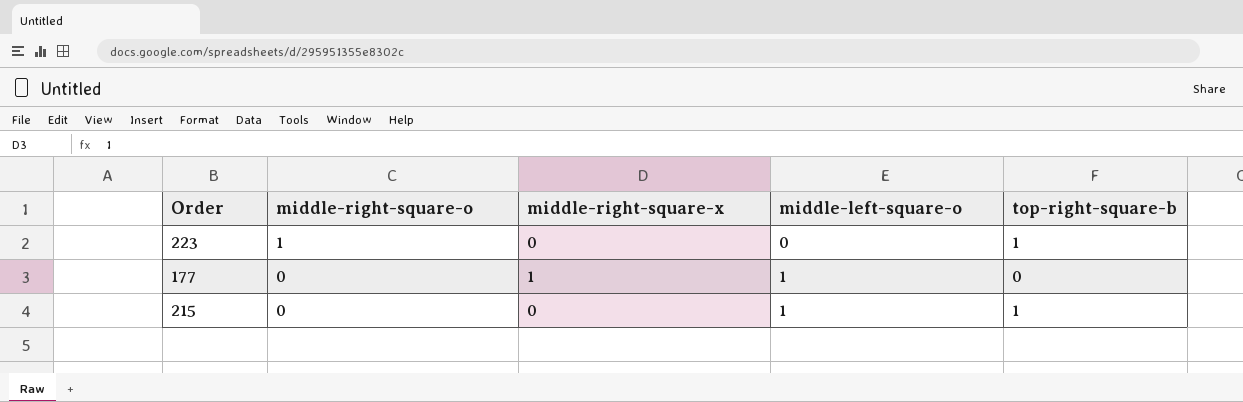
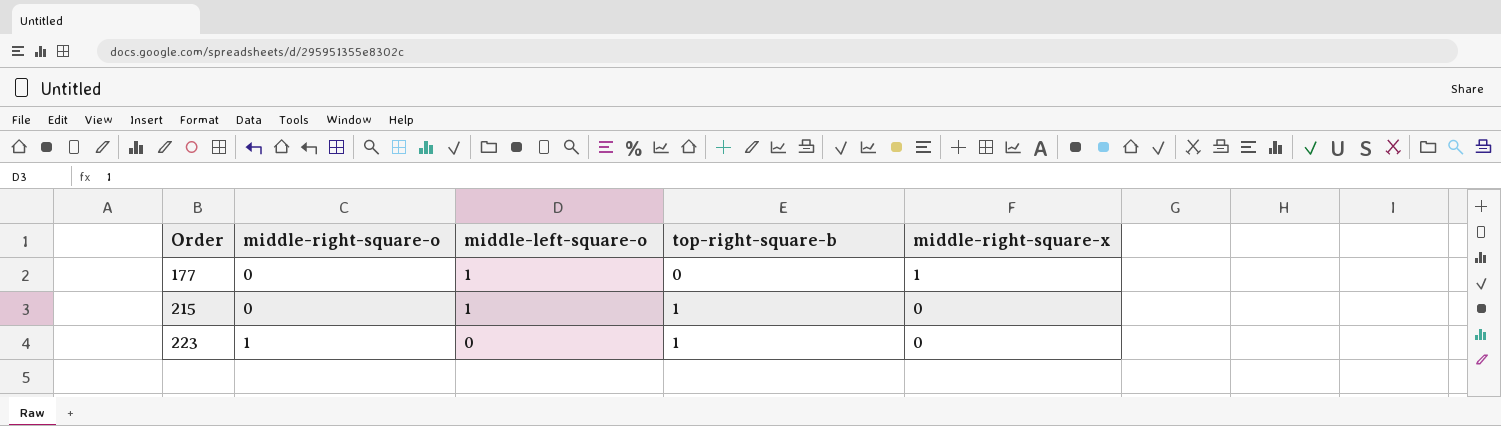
row order: middle-right-square-o descending -> Order ascending
column middle-right-square-x | position: 3 -> 5

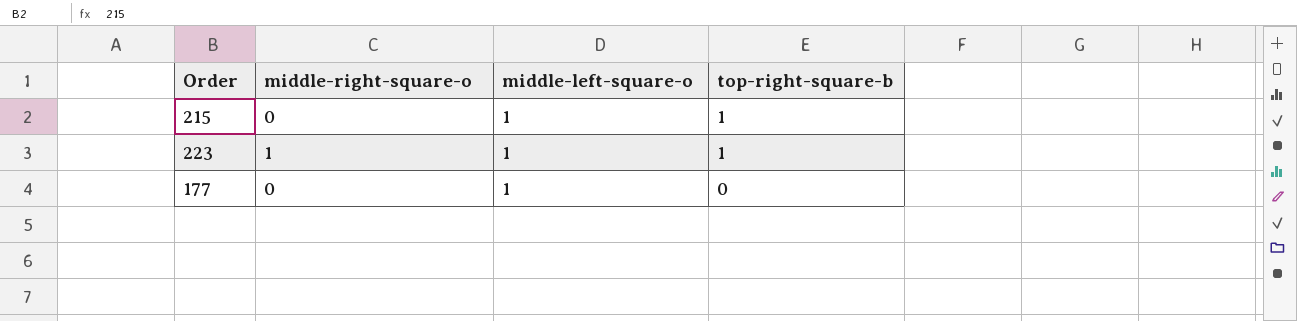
row order: Order ascending -> top-right-square-b descending
column middle-right-square-x | position: 5 -> none
223 | middle-left-square-o: 0 -> 1

